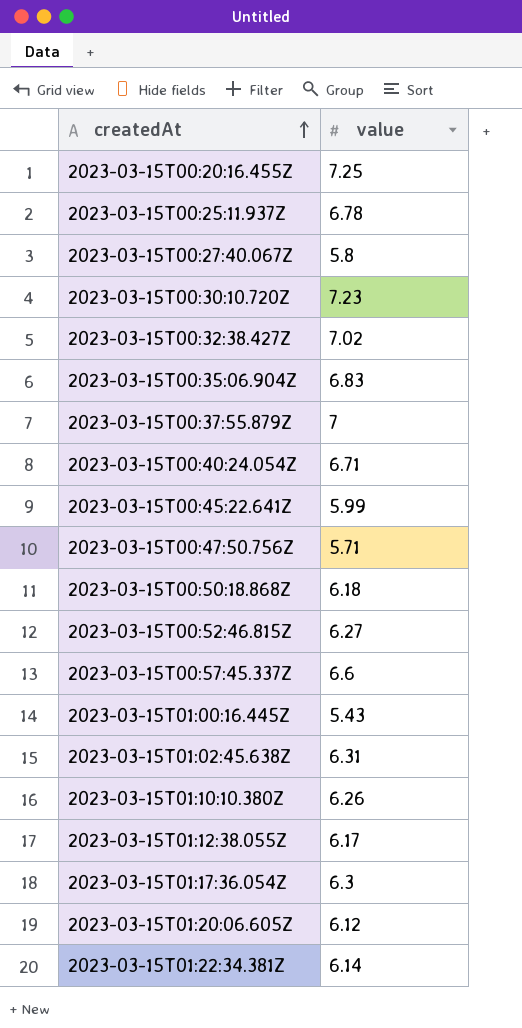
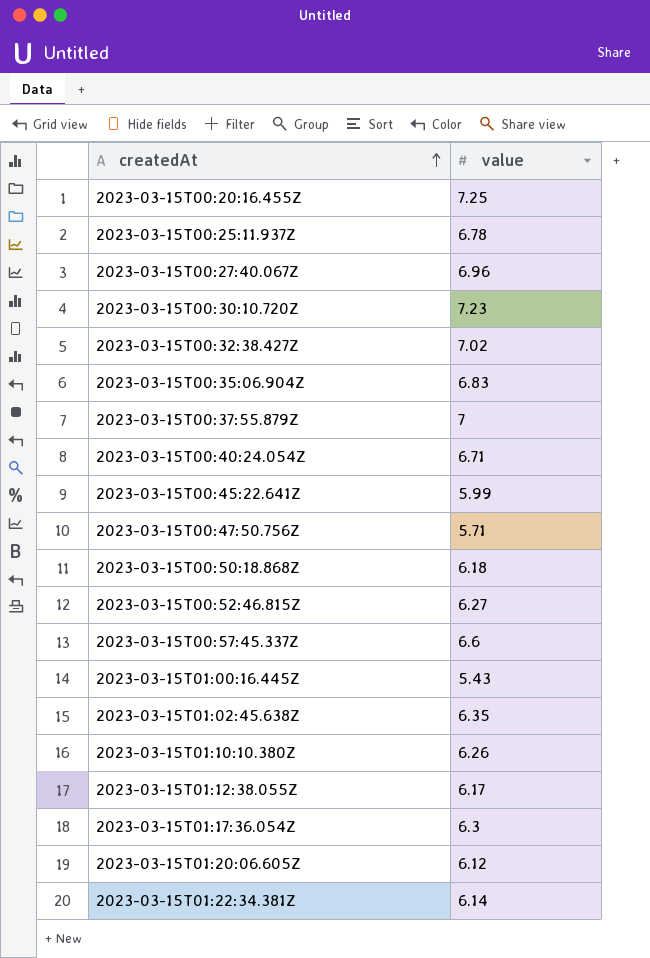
2023-03-15T00:27:40.067Z | value: 5.8 -> 6.96
2023-03-15T01:02:45.638Z | value: 6.31 -> 6.35

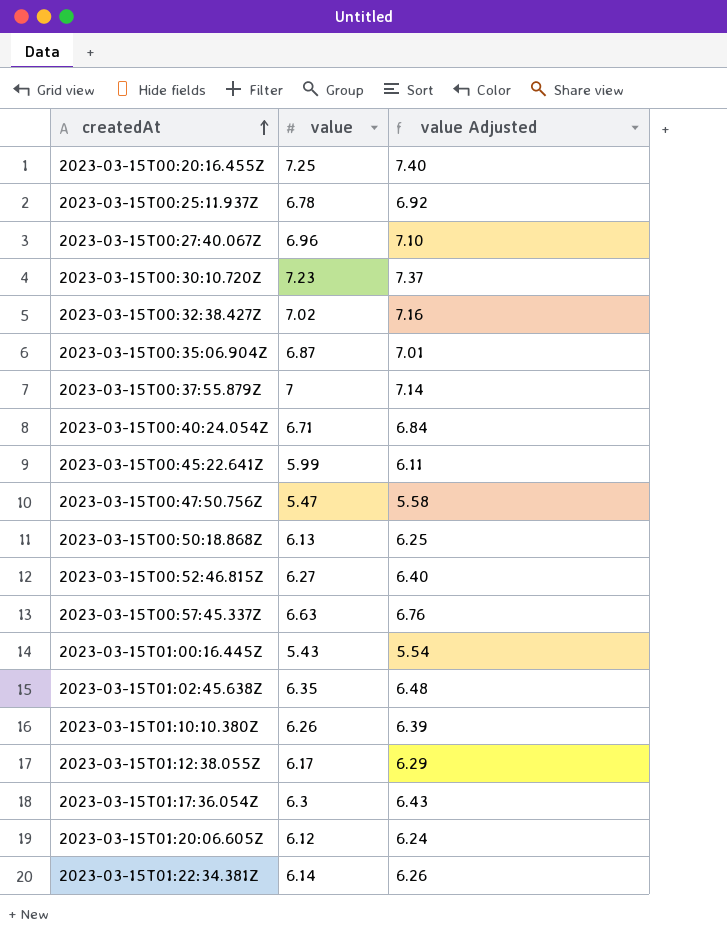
column value Adjusted | formula: none -> [value] * 1.02
2023-03-15T00:35:06.904Z | value: 6.83 -> 6.87
2023-03-15T00:47:50.756Z | value: 5.71 -> 5.47
2023-03-15T00:50:18.868Z | value: 6.18 -> 6.13
2023-03-15T00:57:45.337Z | value: 6.6 -> 6.63

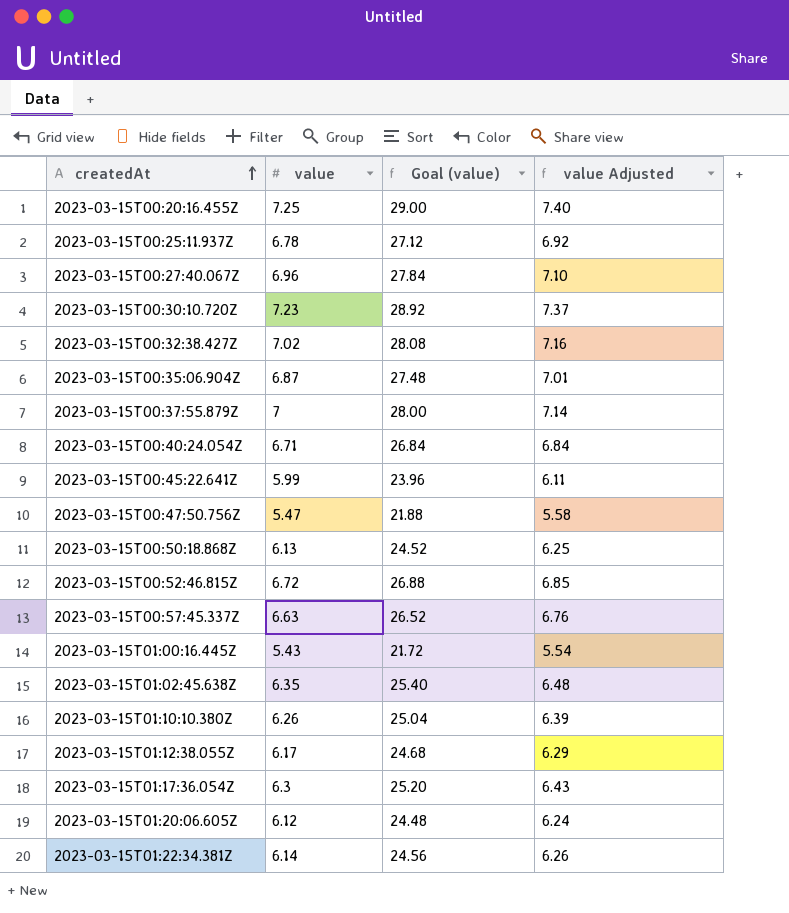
column Goal (value) | formula: none -> [value] * 4
2023-03-15T00:52:46.815Z | value: 6.27 -> 6.72
2023-03-15T00:52:46.815Z | value Adjusted: 6.40 -> 6.85

